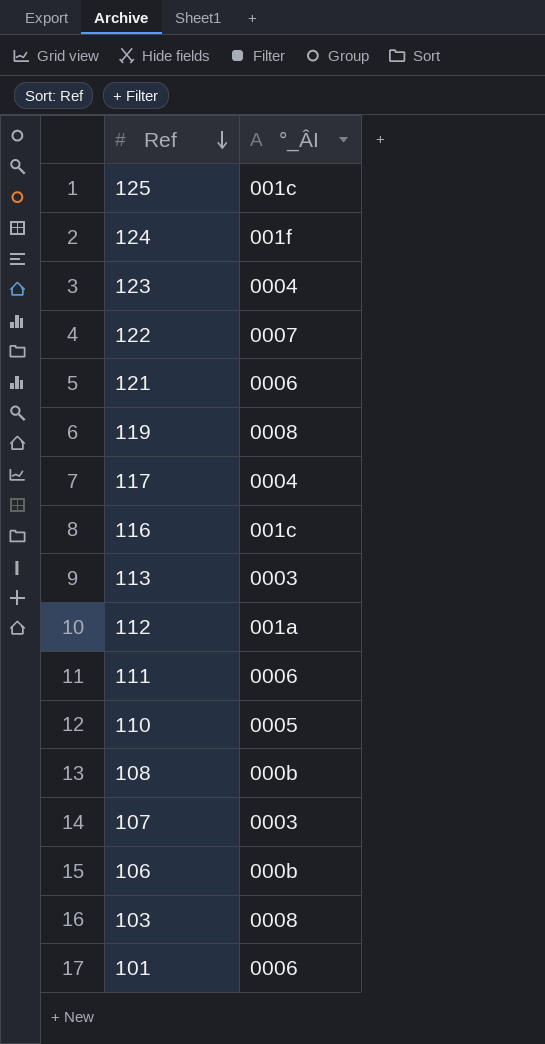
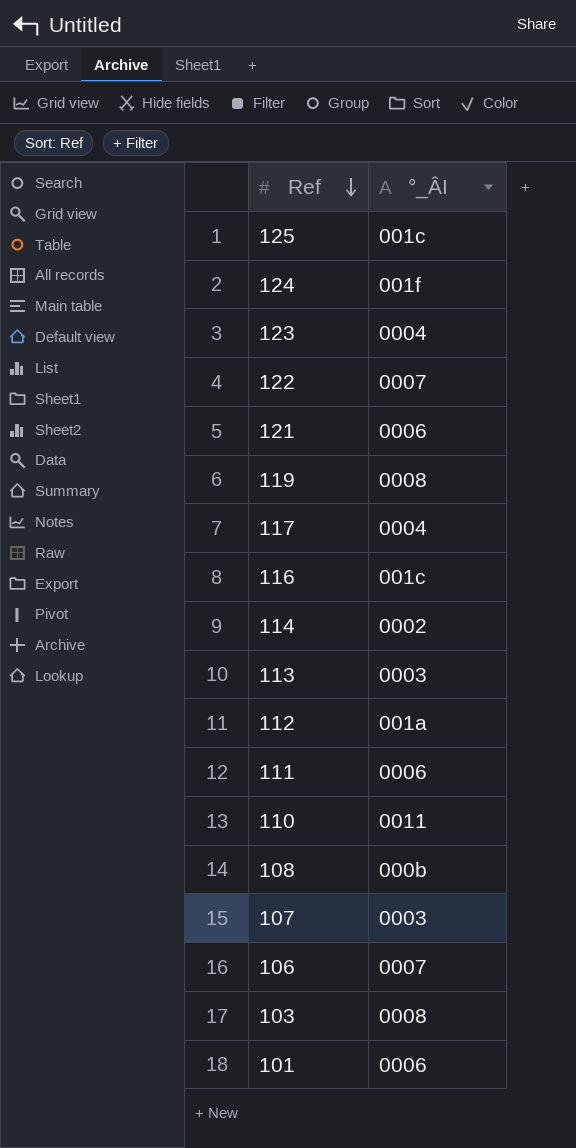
row 114: none -> 0002
110 | °_ÂI: 0005 -> 0011
106 | °_ÂI: 000b -> 0007

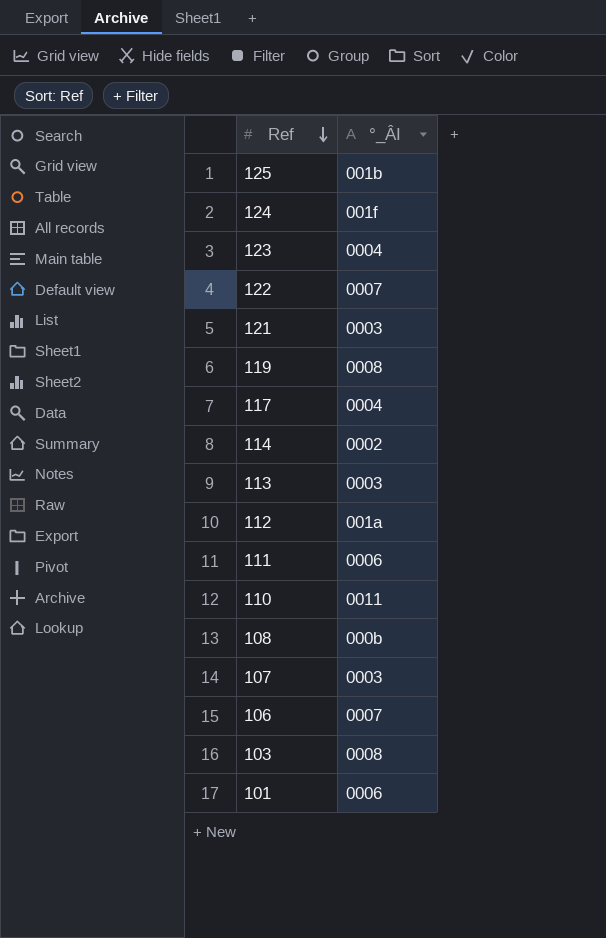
row 116: 001c -> none
125 | °_ÂI: 001c -> 001b
121 | °_ÂI: 0006 -> 0003

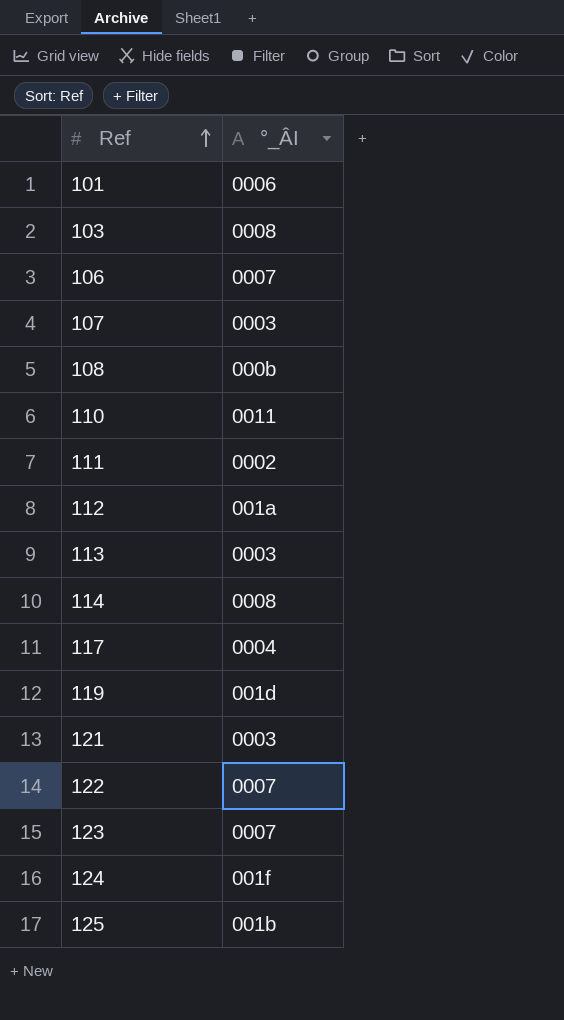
row order: Ref descending -> Ref ascending
111 | °_ÂI: 0006 -> 0002
114 | °_ÂI: 0002 -> 0008
119 | °_ÂI: 0008 -> 001d
123 | °_ÂI: 0004 -> 0007

